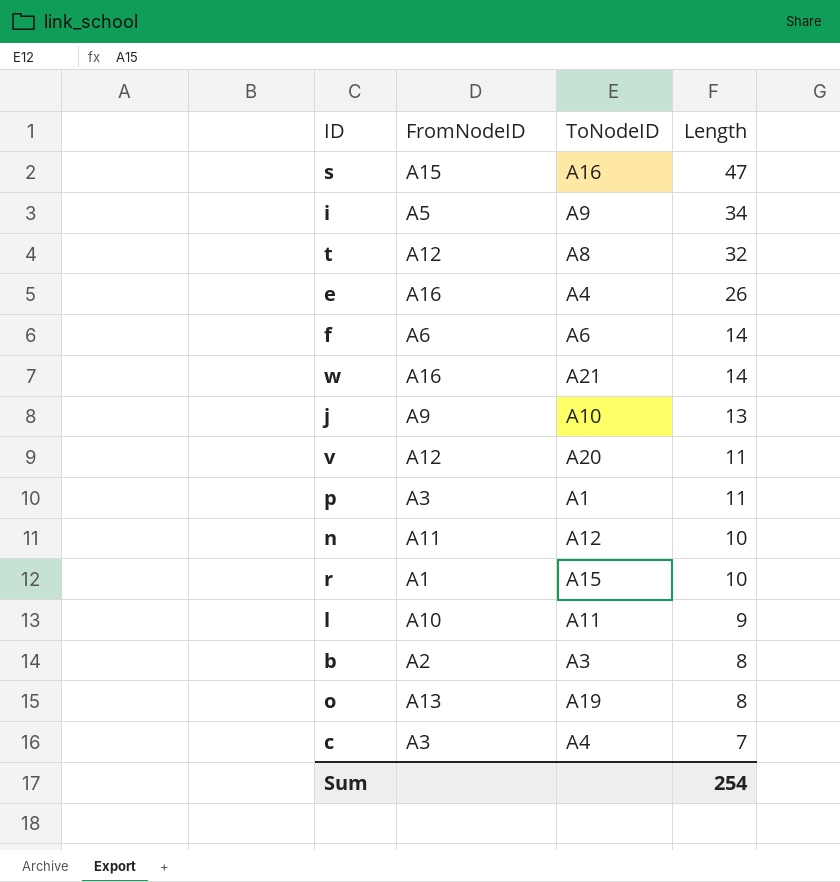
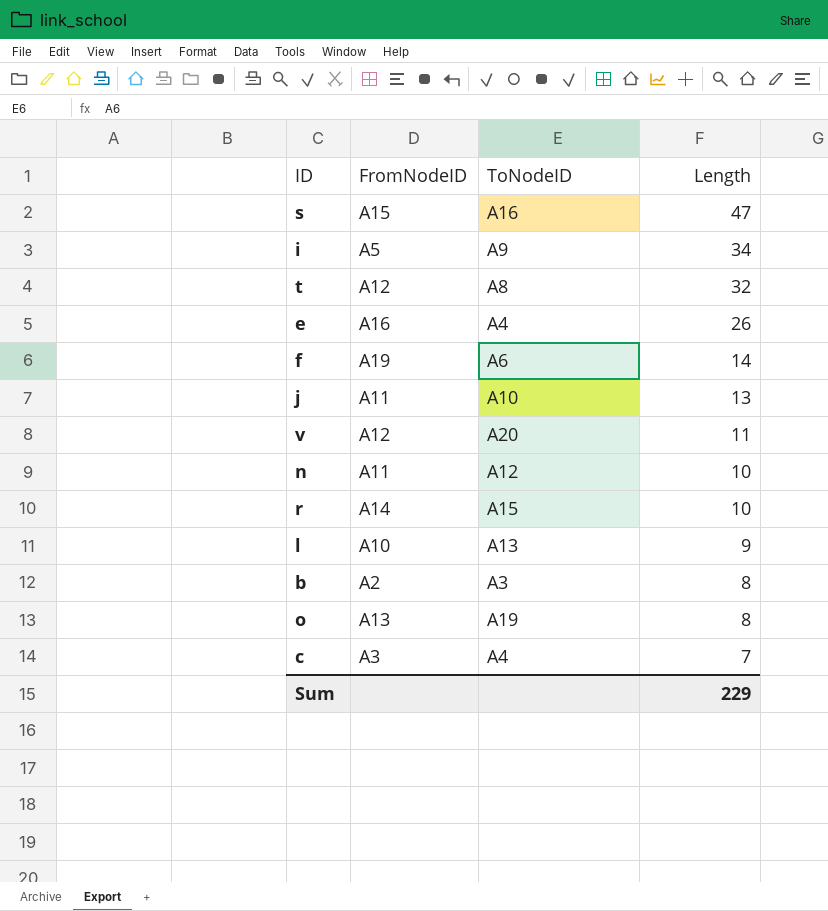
row w: A16 | A21 | 14 -> none
row p: A3 | A1 | 11 -> none
f | FromNodeID: A6 -> A19
j | FromNodeID: A9 -> A11
r | FromNodeID: A1 -> A14
l | ToNodeID: A11 -> A13
Sum | Length: 254 -> 229

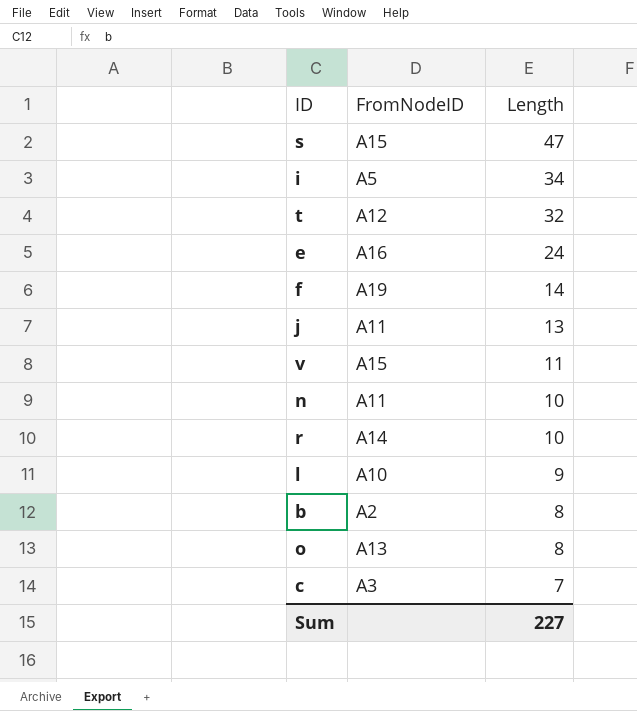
column ToNodeID | position: 3 -> none
e | Length: 26 -> 24
v | FromNodeID: A12 -> A15
Sum | Length: 229 -> 227

